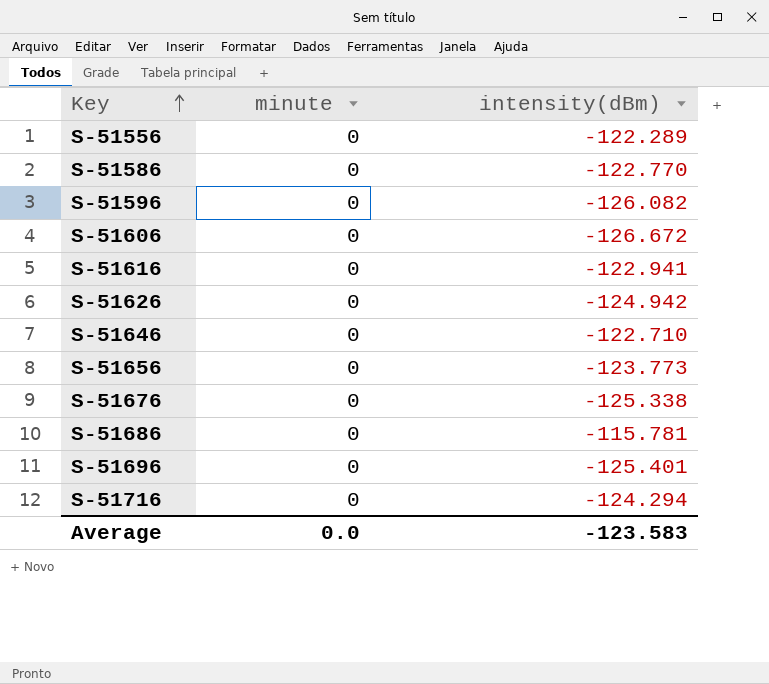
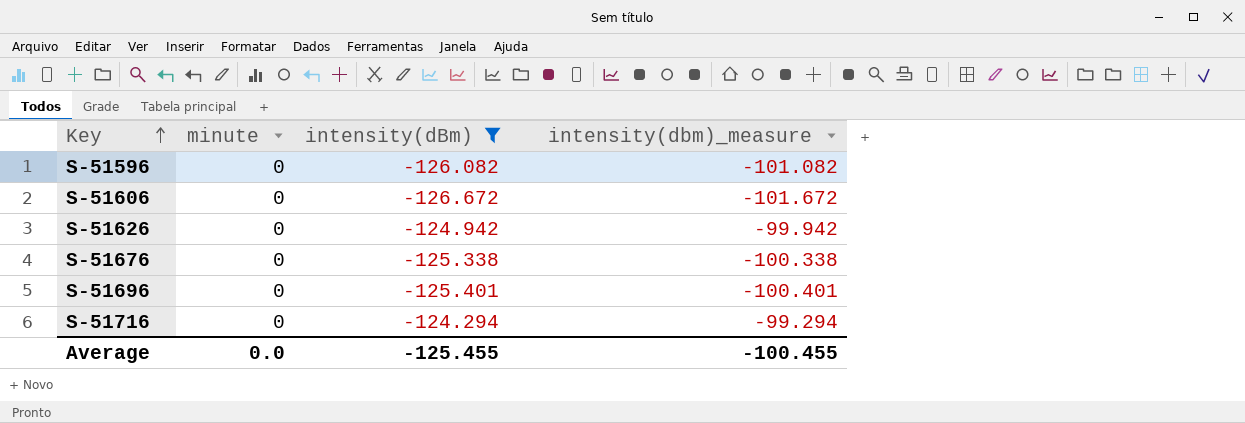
filter: none -> intensity(dBm) <= -124.294
column intensity(dbm)_measure | formula: none -> [intensity(dBm)] + 25
Average | intensity(dBm): -123.583 -> -125.455

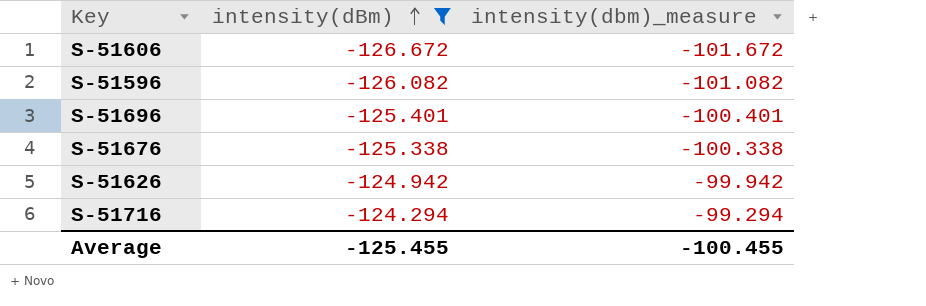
row order: Key ascending -> intensity(dBm) ascending
column minute | position: 2 -> none

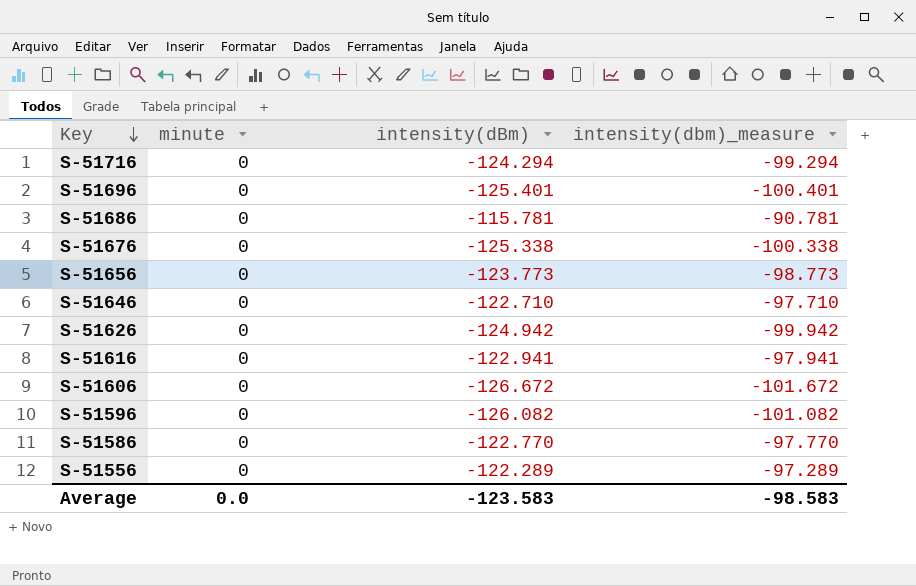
filter: intensity(dBm) <= -124.294 -> none
row order: intensity(dBm) ascending -> Key descending
column minute | position: none -> 2
Average | intensity(dBm): -125.455 -> -123.583
Average | intensity(dbm)_measure: -100.455 -> -98.583

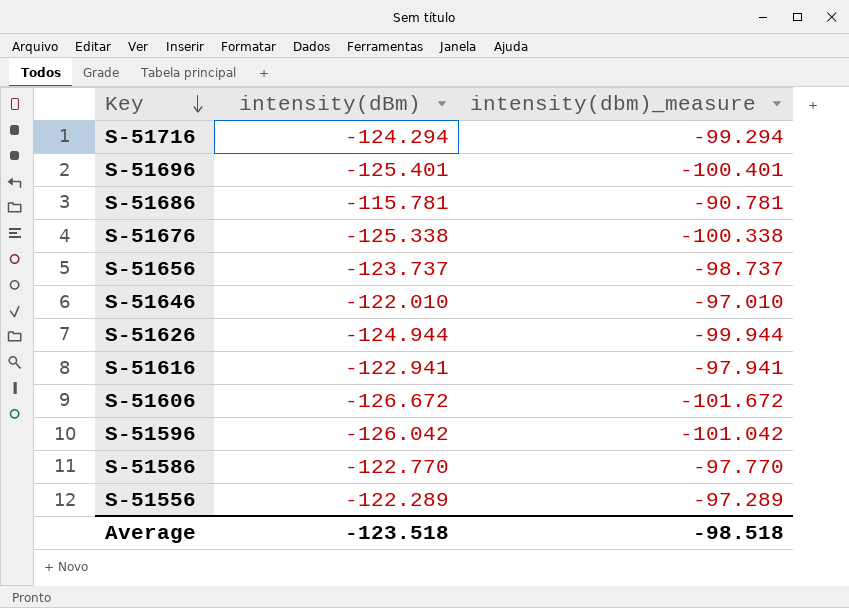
column minute | position: 2 -> none
S-51656 | intensity(dBm): -123.773 -> -123.737
S-51656 | intensity(dbm)_measure: -98.773 -> -98.737
S-51646 | intensity(dBm): -122.710 -> -122.010
S-51646 | intensity(dbm)_measure: -97.710 -> -97.010
S-51626 | intensity(dBm): -124.942 -> -124.944
S-51626 | intensity(dbm)_measure: -99.942 -> -99.944
S-51596 | intensity(dBm): -126.082 -> -126.042
S-51596 | intensity(dbm)_measure: -101.082 -> -101.042
Average | intensity(dBm): -123.583 -> -123.518
Average | intensity(dbm)_measure: -98.583 -> -98.518

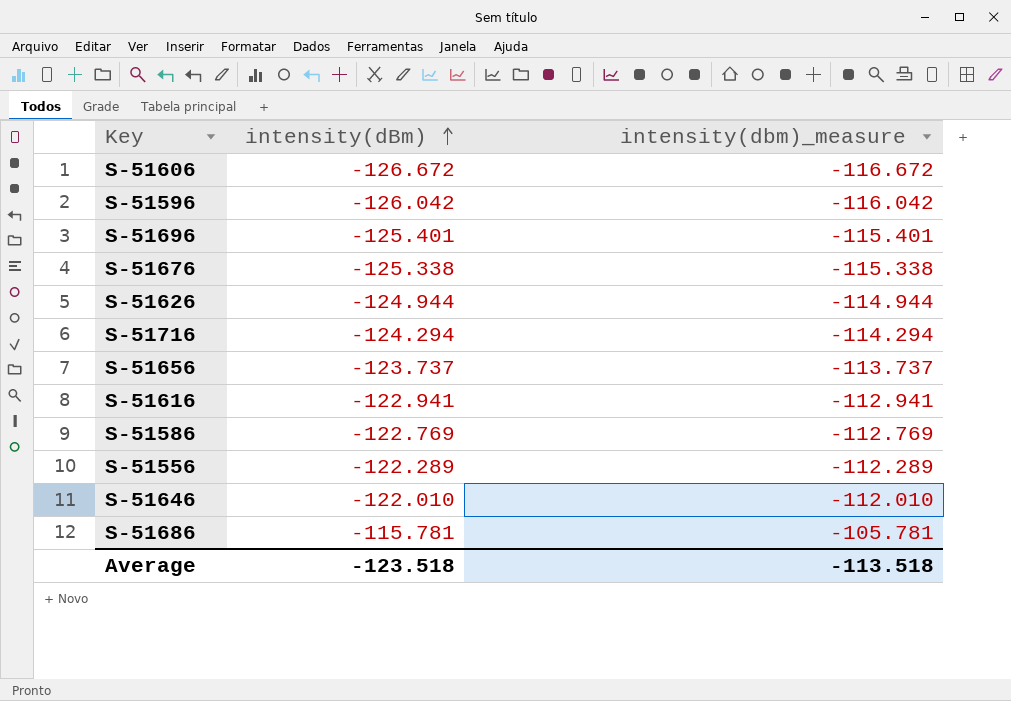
row order: Key descending -> intensity(dBm) ascending
column intensity(dbm)_measure | formula: [intensity(dBm)] + 25 -> [intensity(dBm)] + 10
S-51586 | intensity(dBm): -122.770 -> -122.769
Average | intensity(dbm)_measure: -98.518 -> -113.518

